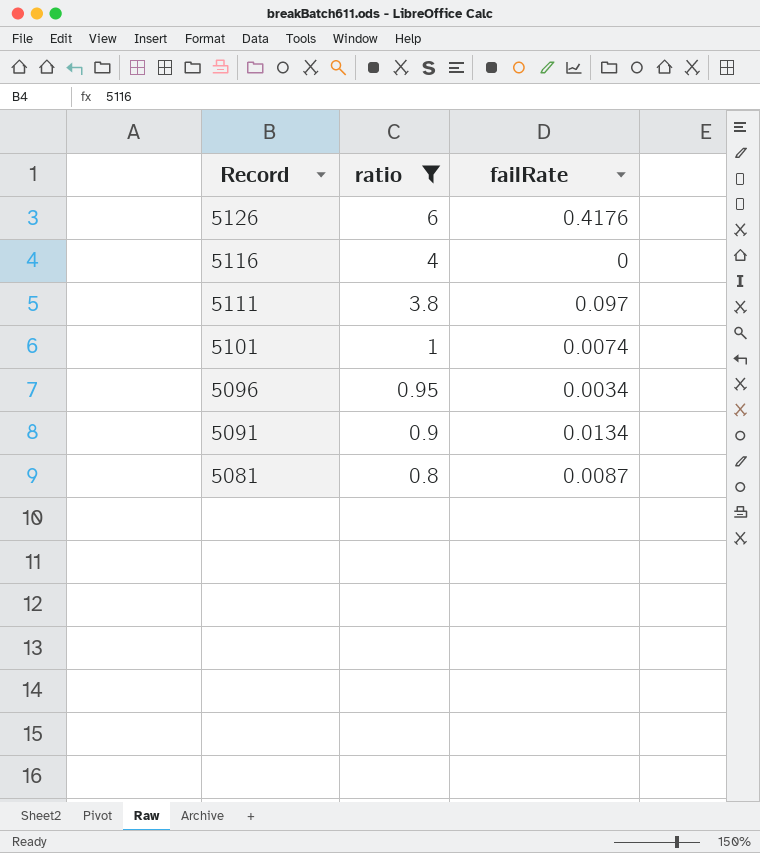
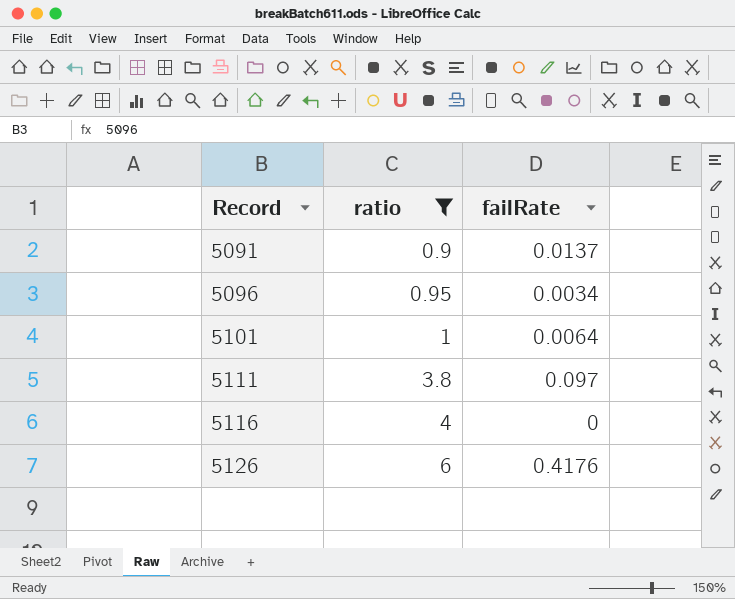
row order: Record descending -> Record ascending
row 5081: 0.8 | 0.0087 -> none
5091 | failRate: 0.0134 -> 0.0137
5101 | failRate: 0.0074 -> 0.0064

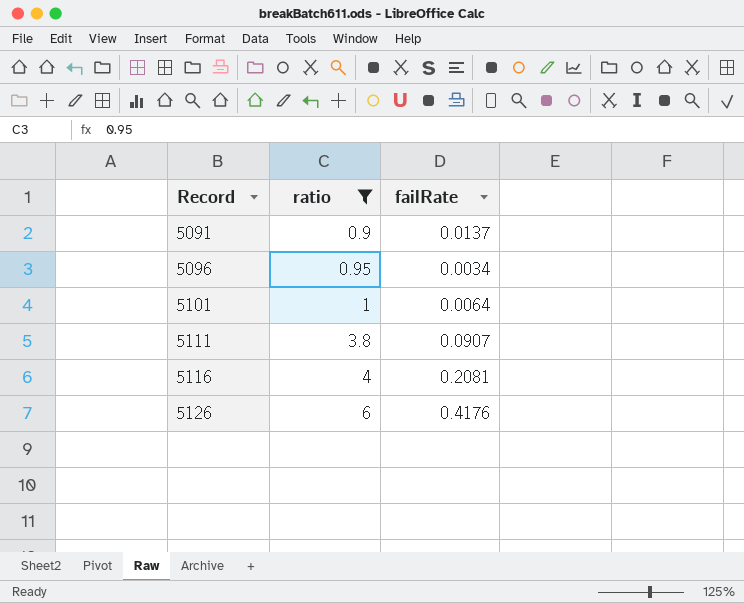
5111 | failRate: 0.097 -> 0.0907
5116 | failRate: 0 -> 0.2081

